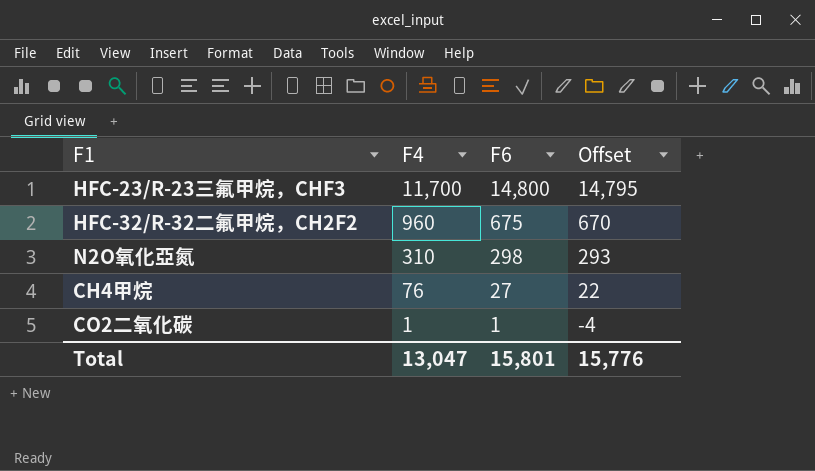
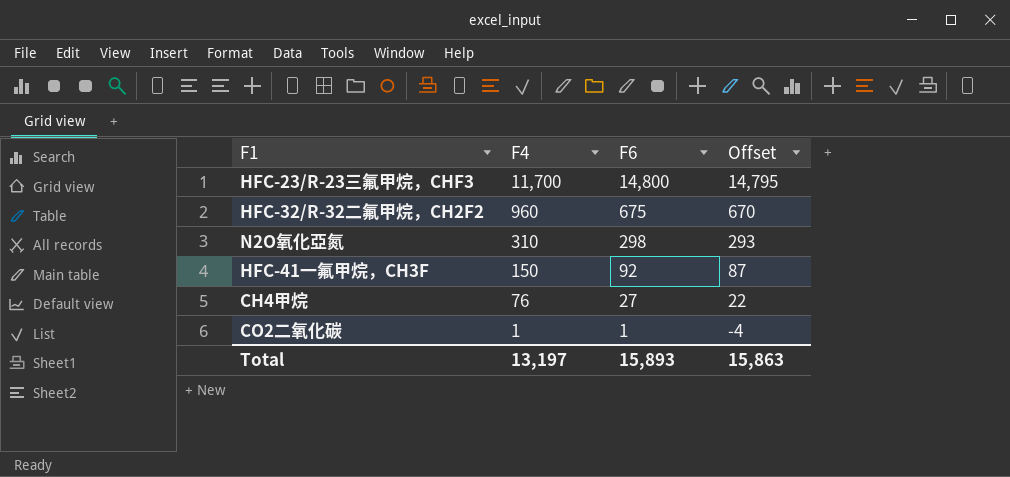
row HFC-41一氟甲烷，CH3F: none -> 150 | 92 | 87
Total | F4: 13,047 -> 13,197
Total | F6: 15,801 -> 15,893
Total | Offset: 15,776 -> 15,863

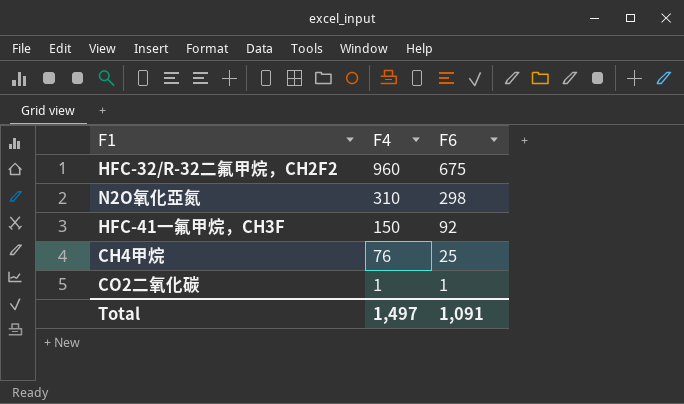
column Offset | formula: [F6] - 5 -> none
row HFC-23/R-23三氟甲烷，CHF3: 11,700 | 14,800 | 14,795 -> none
CH4甲烷 | F6: 27 -> 25
Total | F4: 13,197 -> 1,497
Total | F6: 15,893 -> 1,091

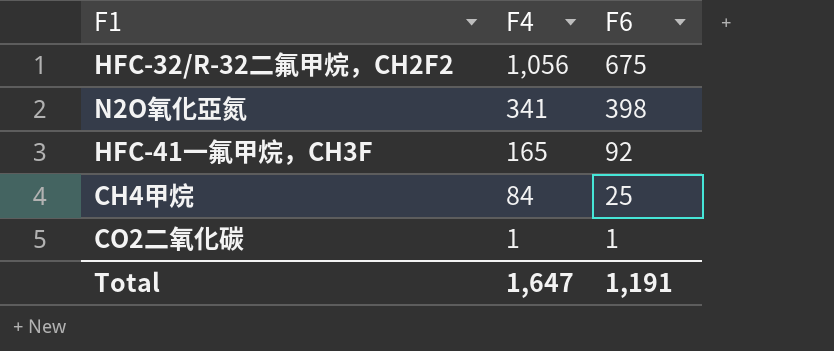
HFC-32/R-32二氟甲烷，CH2F2 | F4: 960 -> 1,056
N2O氧化亞氮 | F4: 310 -> 341
N2O氧化亞氮 | F6: 298 -> 398
HFC-41一氟甲烷，CH3F | F4: 150 -> 165
CH4甲烷 | F4: 76 -> 84
Total | F4: 1,497 -> 1,647
Total | F6: 1,091 -> 1,191

